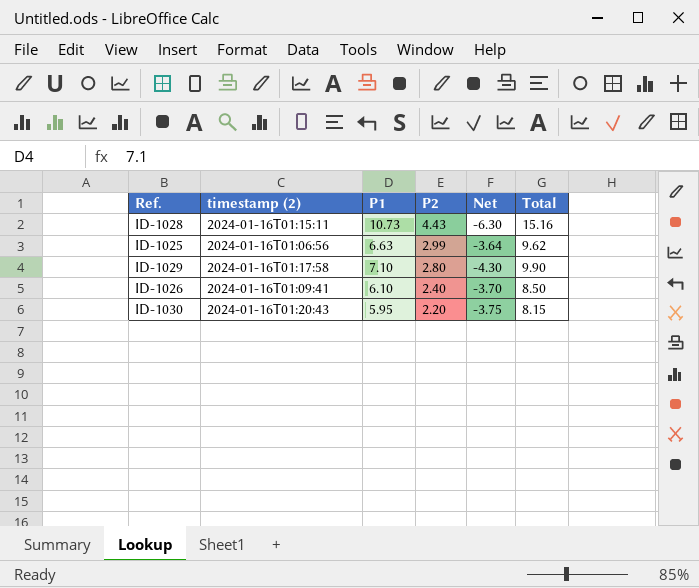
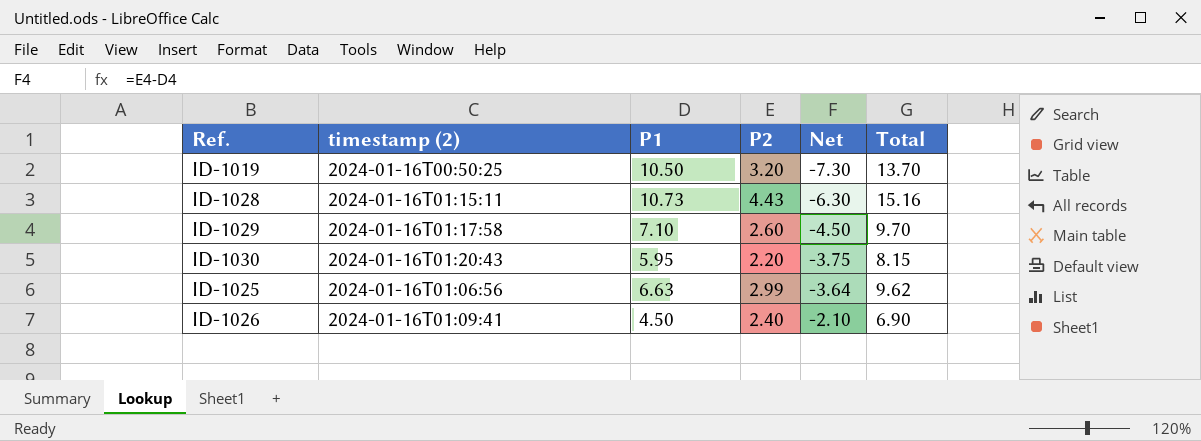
row order: P2 descending -> Net ascending
row ID-1019: none -> 2024-01-16T00:50:25 | 10.50 | 3.20 | -7.30 | 13.70
ID-1029 | P2: 2.80 -> 2.60
ID-1029 | Net: -4.30 -> -4.50
ID-1029 | Total: 9.90 -> 9.70
ID-1026 | P1: 6.10 -> 4.50
ID-1026 | Net: -3.70 -> -2.10
ID-1026 | Total: 8.50 -> 6.90

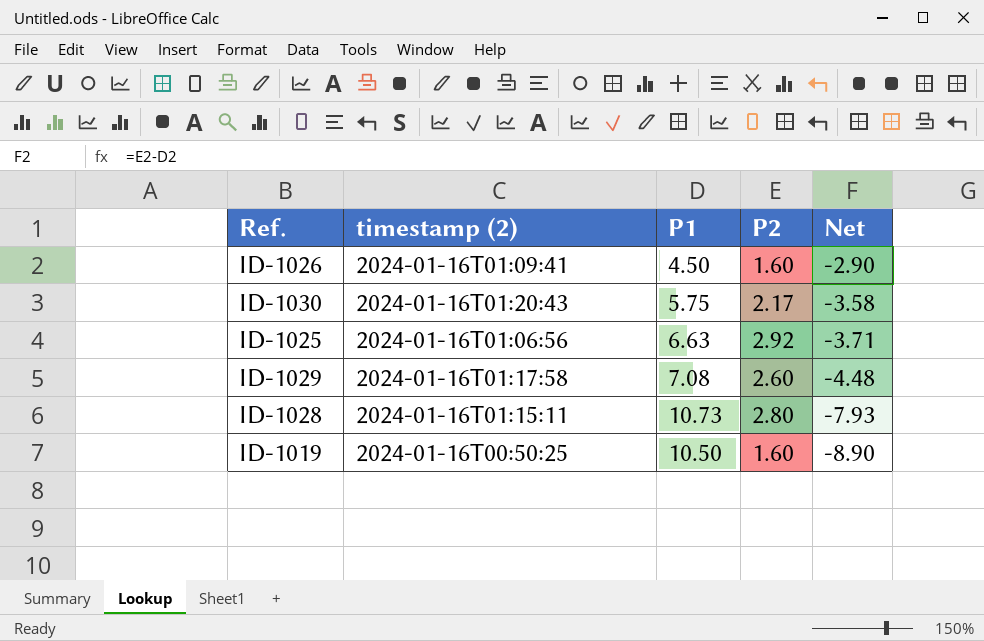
row order: Net ascending -> Net descending
column Total | formula: [P1] + [P2] -> none
ID-1026 | P2: 2.40 -> 1.60
ID-1026 | Net: -2.10 -> -2.90
ID-1030 | P1: 5.95 -> 5.75
ID-1030 | P2: 2.20 -> 2.17
ID-1030 | Net: -3.75 -> -3.58
ID-1025 | P2: 2.99 -> 2.92
ID-1025 | Net: -3.64 -> -3.71
ID-1029 | P1: 7.10 -> 7.08
ID-1029 | Net: -4.50 -> -4.48
ID-1028 | P2: 4.43 -> 2.80
ID-1028 | Net: -6.30 -> -7.93
ID-1019 | P2: 3.20 -> 1.60
ID-1019 | Net: -7.30 -> -8.90

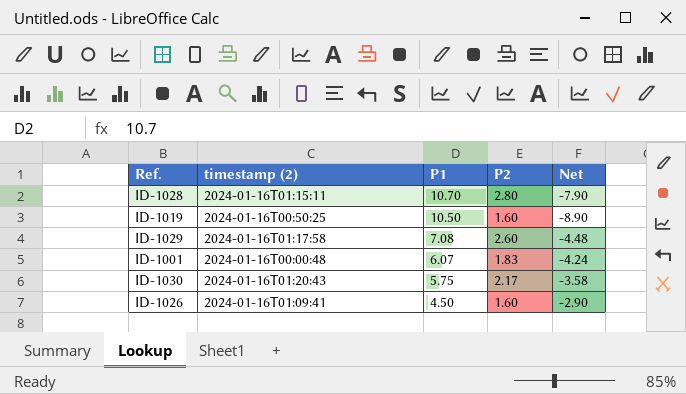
row order: Net descending -> P1 descending
row ID-1025: 2024-01-16T01:06:56 | 6.63 | 2.92 | -3.71 -> none
ID-1028 | P1: 10.73 -> 10.70
ID-1028 | Net: -7.93 -> -7.90
row ID-1001: none -> 2024-01-16T00:00:48 | 6.07 | 1.83 | -4.24

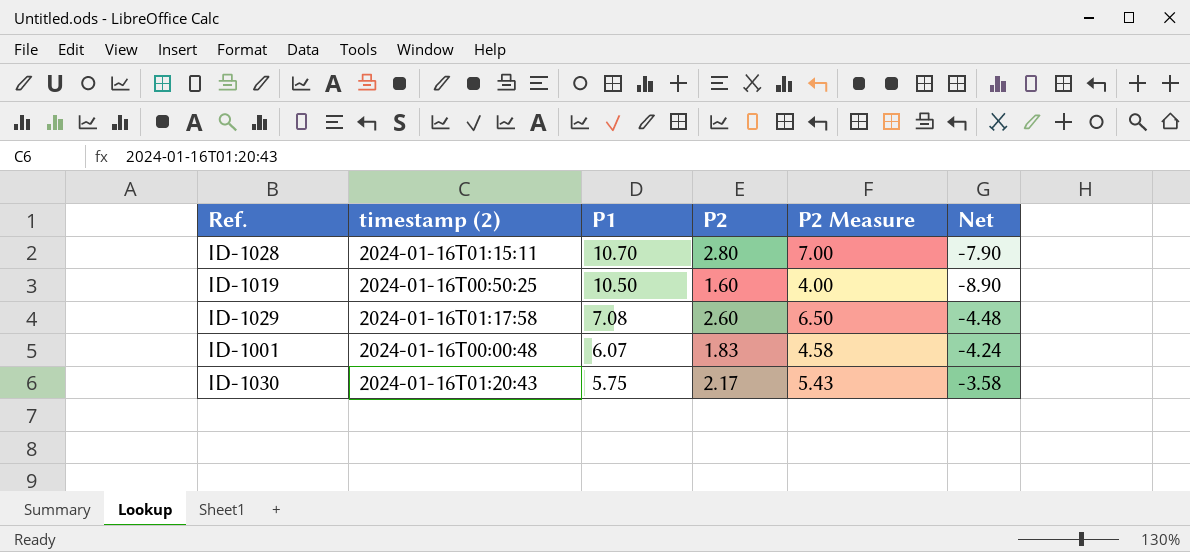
column P2 Measure | formula: none -> [P2] * 2.5
row ID-1026: 2024-01-16T01:09:41 | 4.50 | 1.60 | -2.90 -> none

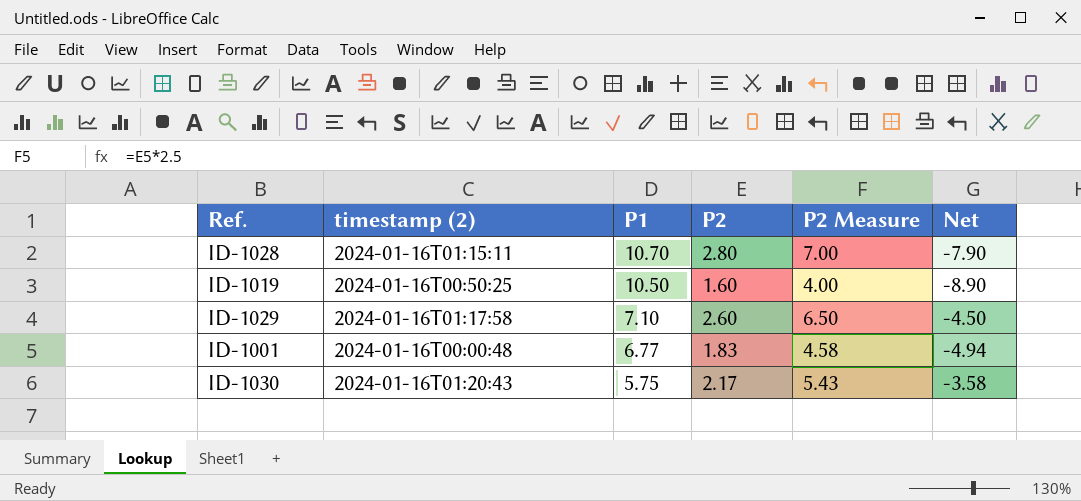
ID-1029 | P1: 7.08 -> 7.10
ID-1029 | Net: -4.48 -> -4.50
ID-1001 | P1: 6.07 -> 6.77
ID-1001 | Net: -4.24 -> -4.94

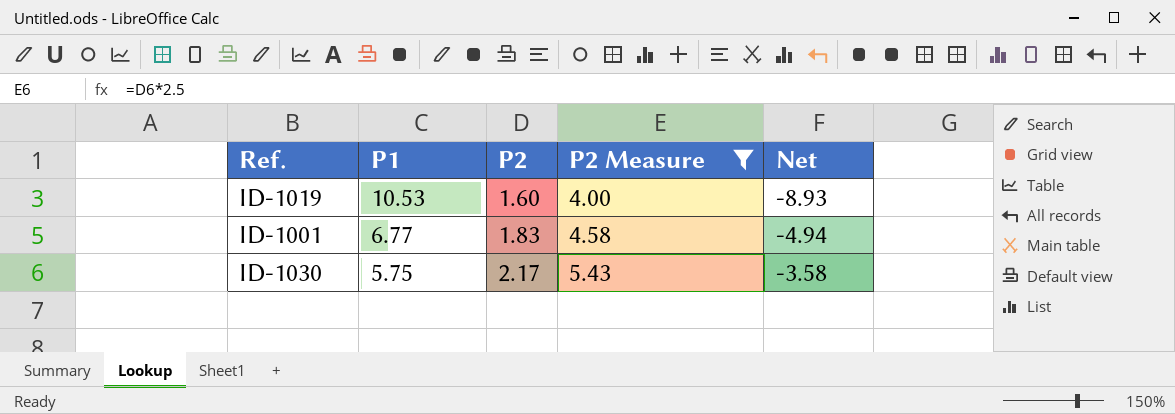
filter: none -> P2 Measure <= 5.43
column timestamp (2) | position: 2 -> none
ID-1019 | P1: 10.50 -> 10.53
ID-1019 | Net: -8.90 -> -8.93

